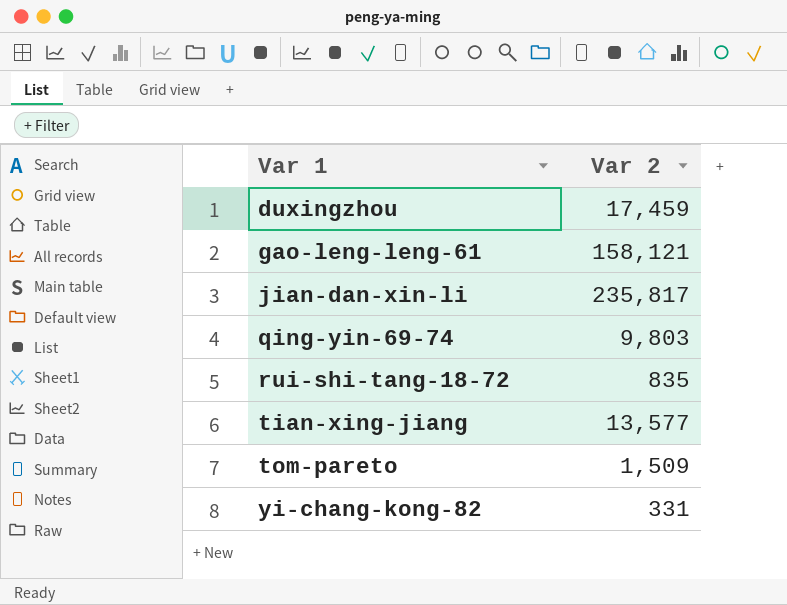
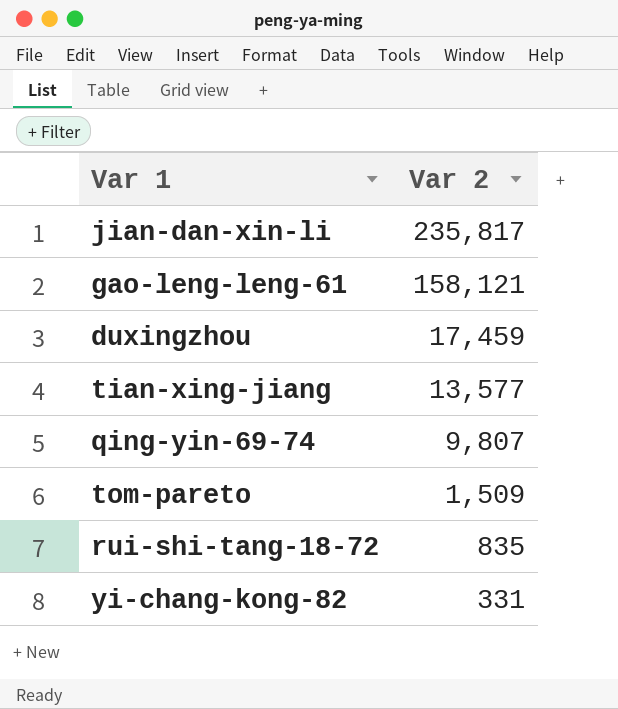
row order: Var 1 ascending -> Var 2 descending
qing-yin-69-74 | Var 2: 9,803 -> 9,807

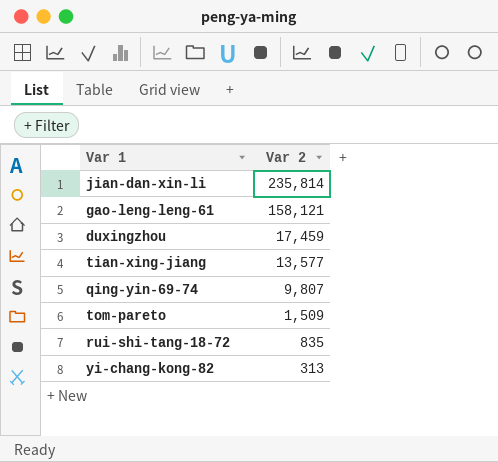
jian-dan-xin-li | Var 2: 235,817 -> 235,814
yi-chang-kong-82 | Var 2: 331 -> 313

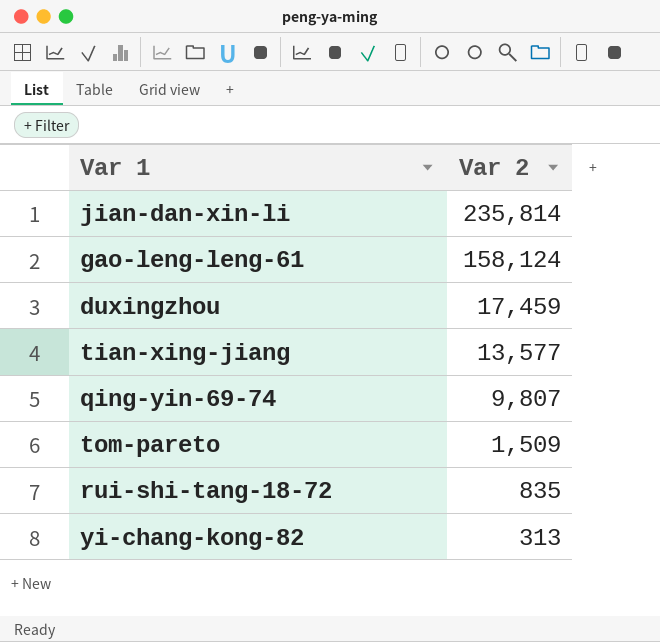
gao-leng-leng-61 | Var 2: 158,121 -> 158,124

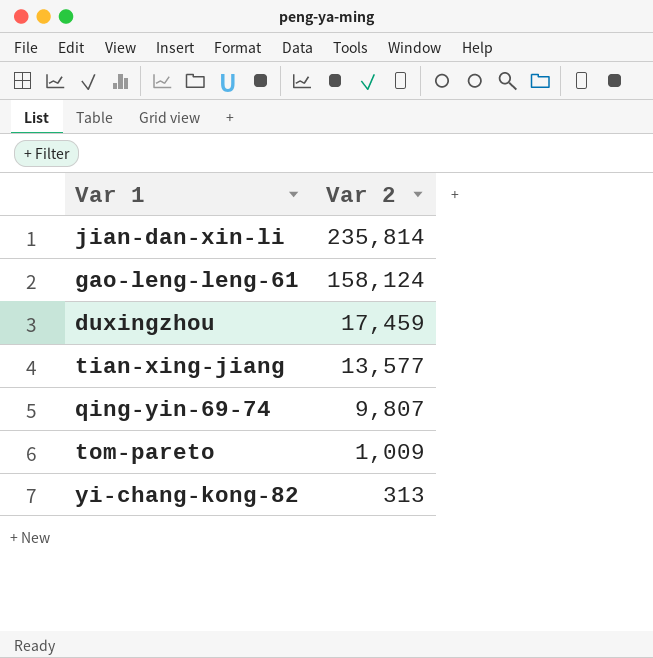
row rui-shi-tang-18-72: 835 -> none
tom-pareto | Var 2: 1,509 -> 1,009

